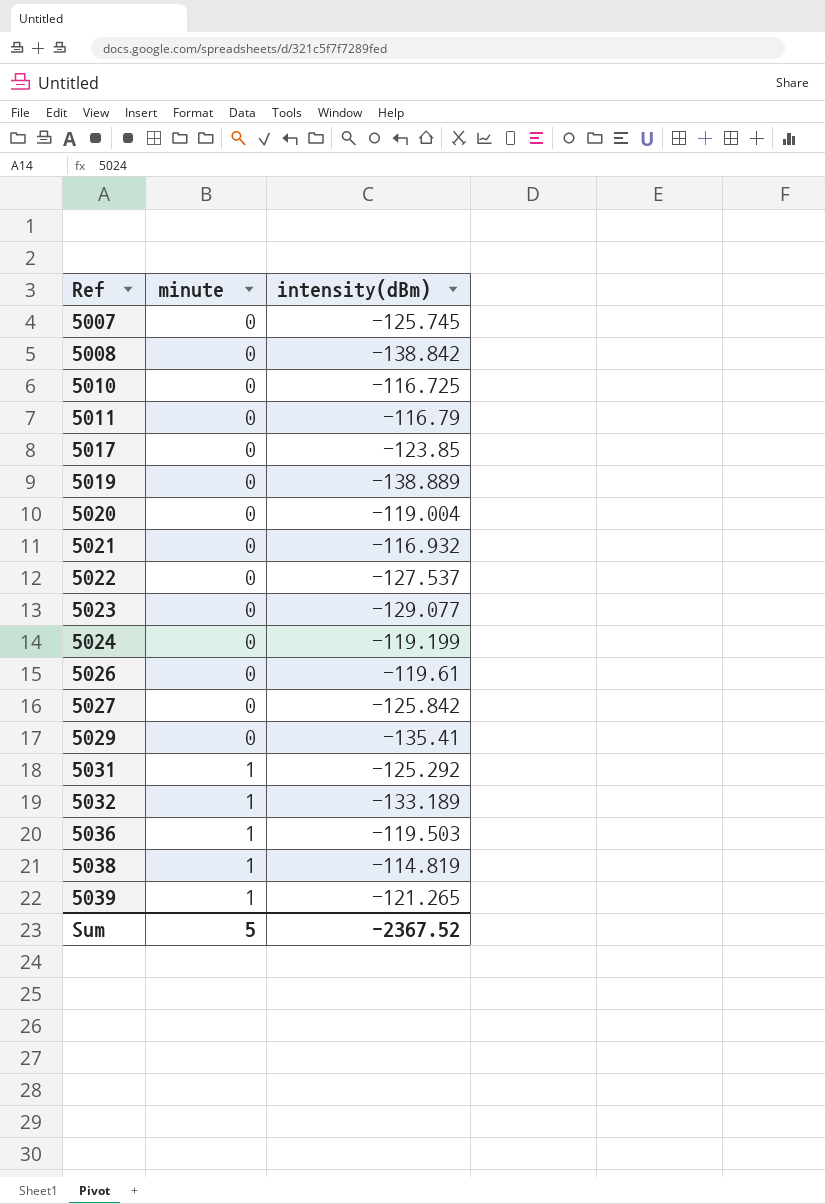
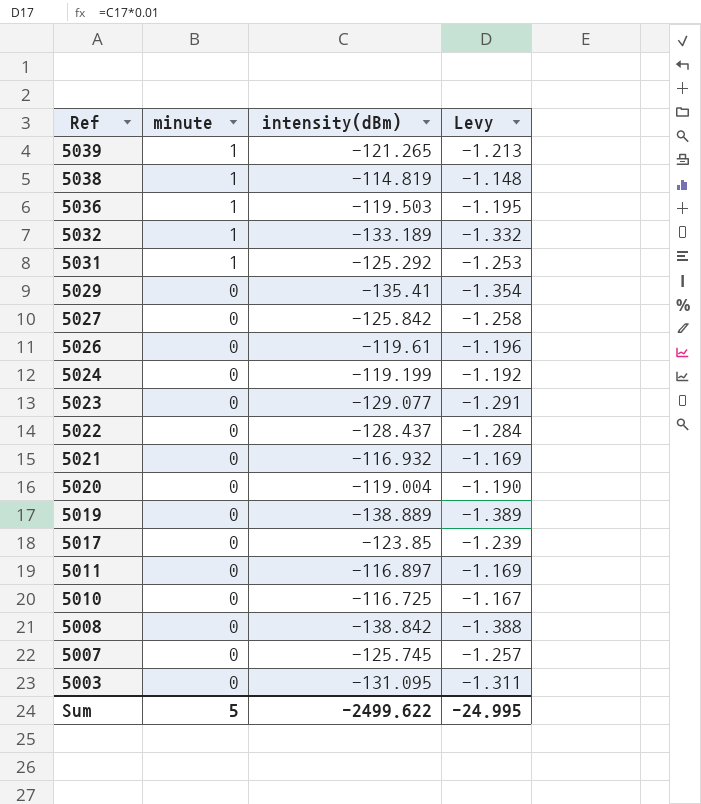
row order: Ref ascending -> Ref descending
column Levy | formula: none -> [intensity(dBm)] * 0.01
5022 | intensity(dBm): -127.537 -> -128.437
5011 | intensity(dBm): -116.79 -> -116.897
row 5003: none -> 0 | -131.095 | -1.311
Sum | intensity(dBm): -2367.52 -> -2499.622

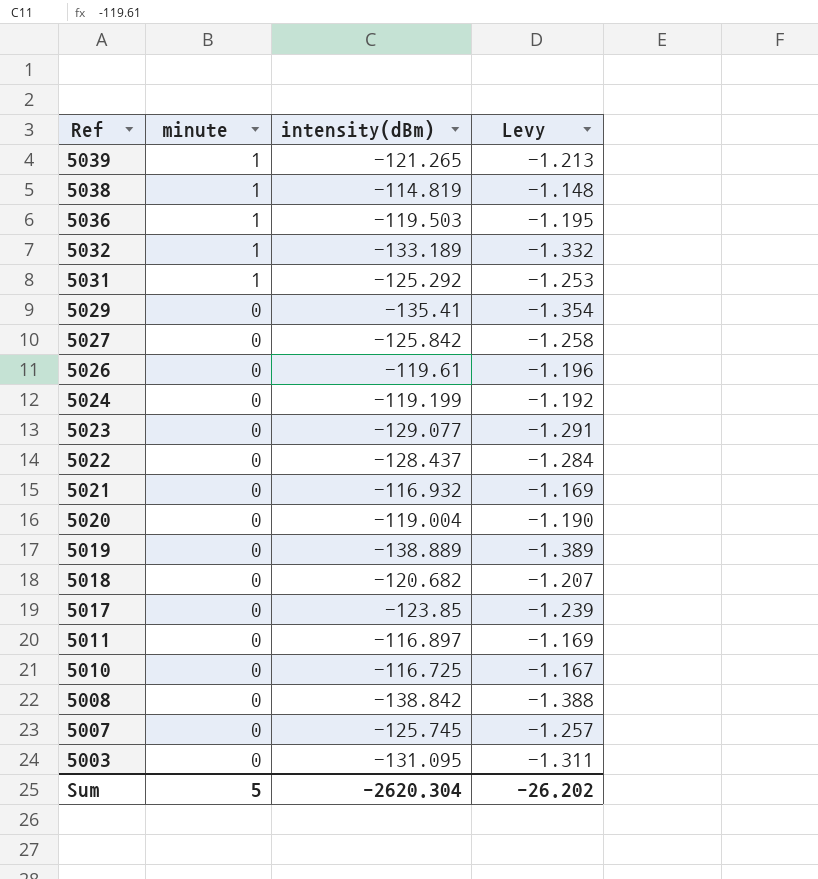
row 5018: none -> 0 | -120.682 | -1.207
Sum | intensity(dBm): -2499.622 -> -2620.304
Sum | Levy: -24.995 -> -26.202

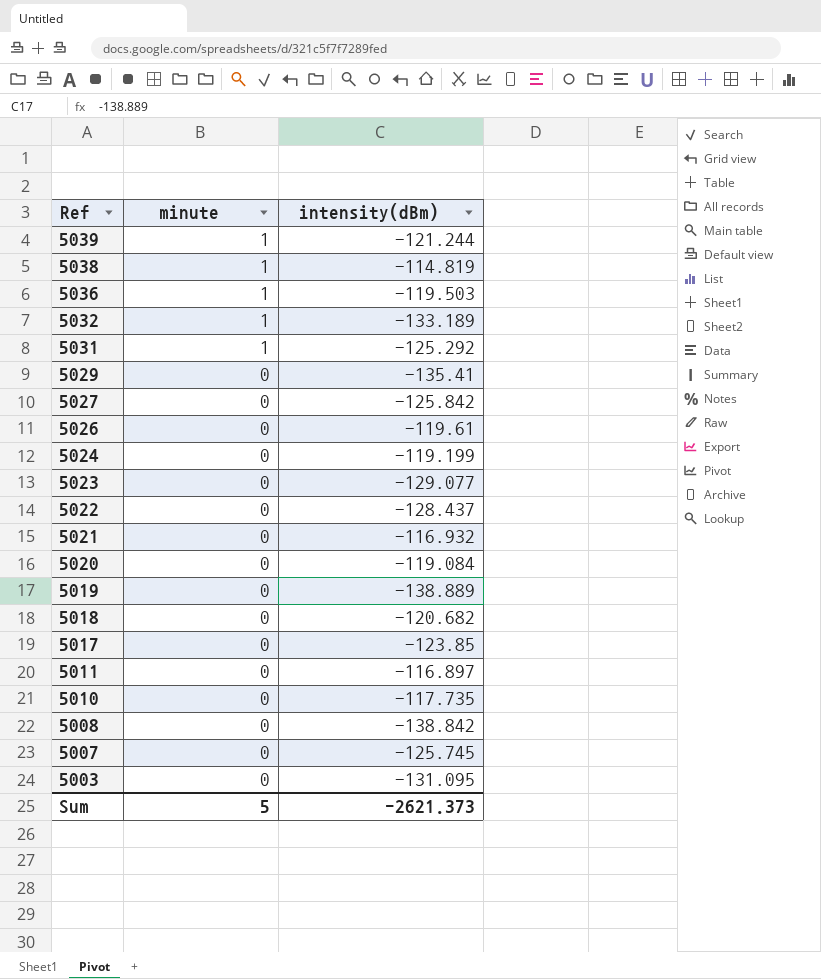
column Levy | formula: [intensity(dBm)] * 0.01 -> none
5039 | intensity(dBm): -121.265 -> -121.244
5020 | intensity(dBm): -119.004 -> -119.084
5010 | intensity(dBm): -116.725 -> -117.735
Sum | intensity(dBm): -2620.304 -> -2621.373

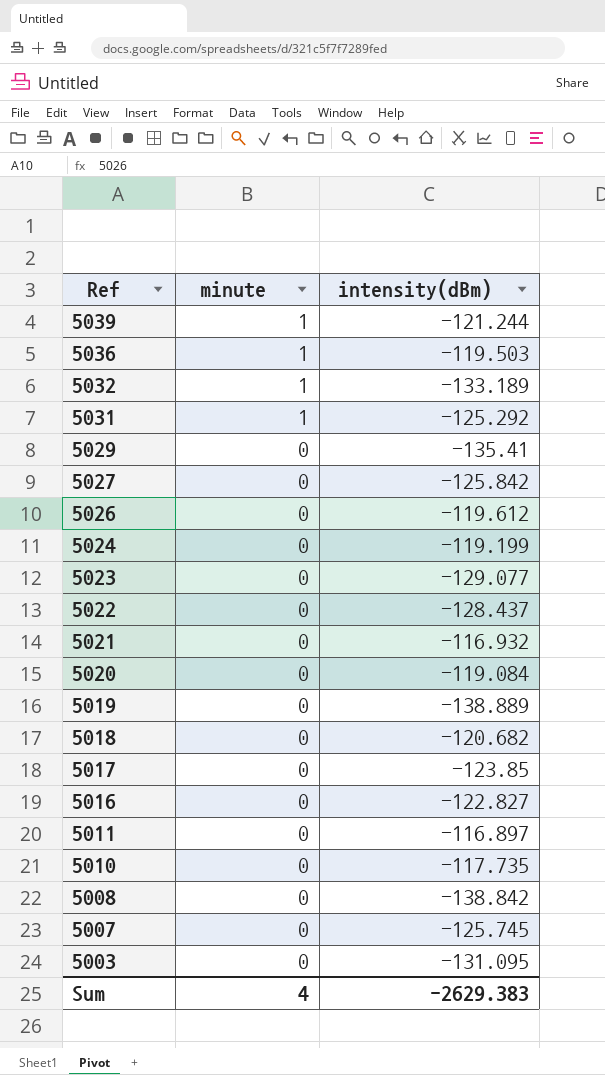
row 5038: 1 | -114.819 -> none
5026 | intensity(dBm): -119.61 -> -119.612
row 5016: none -> 0 | -122.827
Sum | minute: 5 -> 4
Sum | intensity(dBm): -2621.373 -> -2629.383

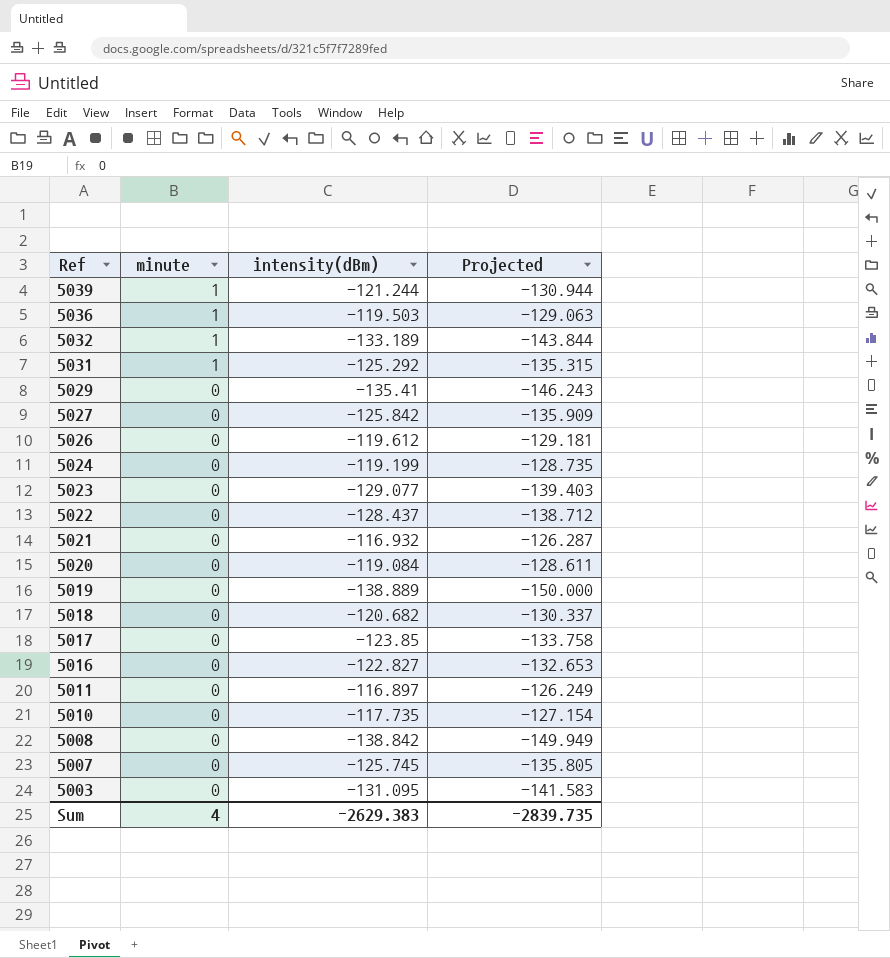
column Projected | formula: none -> [intensity(dBm)] * 1.08

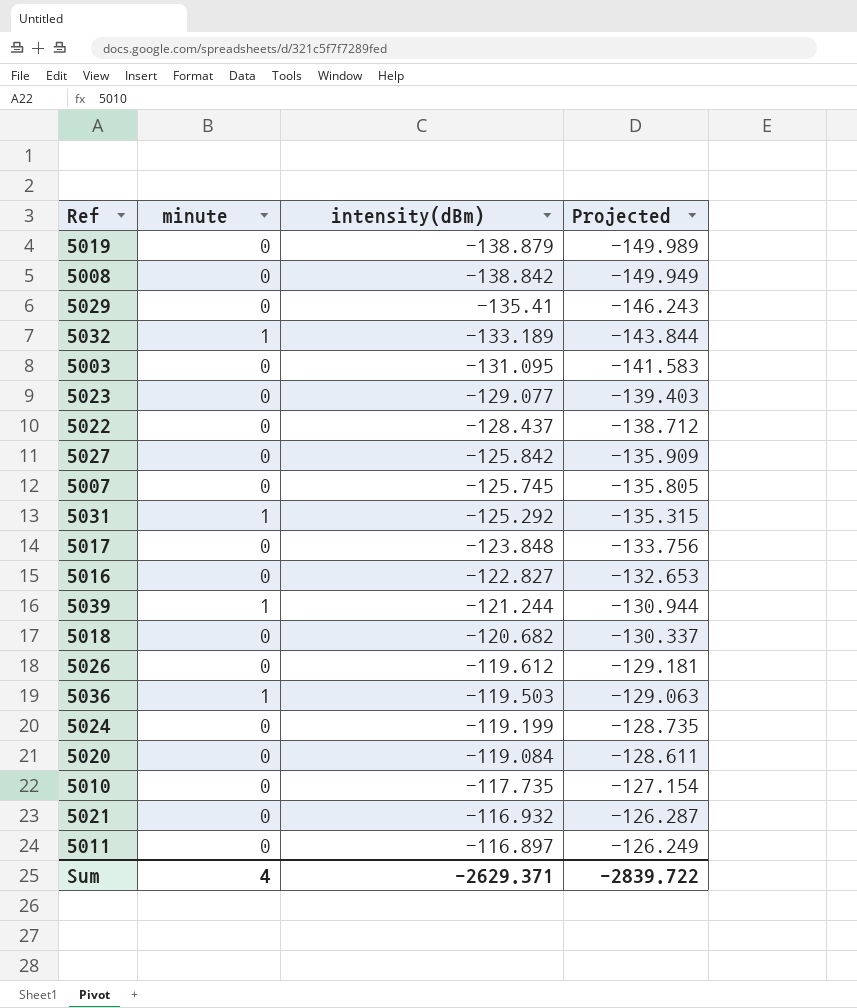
row order: Ref descending -> intensity(dBm) ascending
5019 | intensity(dBm): -138.889 -> -138.879
5019 | Projected: -150.000 -> -149.989
5017 | intensity(dBm): -123.85 -> -123.848
5017 | Projected: -133.758 -> -133.756
Sum | intensity(dBm): -2629.383 -> -2629.371
Sum | Projected: -2839.735 -> -2839.722

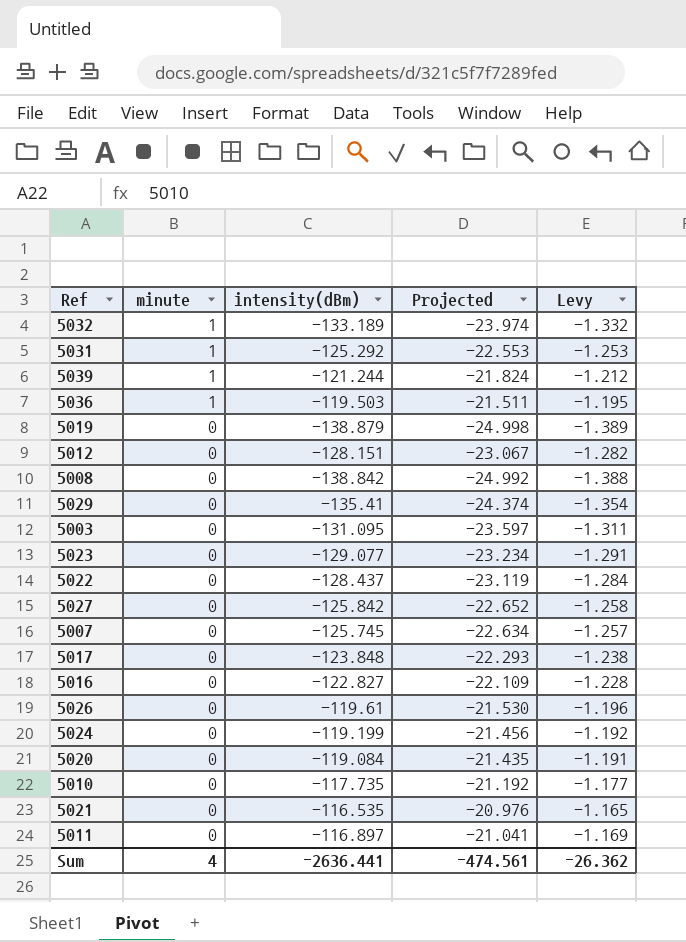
row order: intensity(dBm) ascending -> minute descending
column Projected | formula: [intensity(dBm)] * 1.08 -> [intensity(dBm)] * 0.18
column Levy | formula: none -> [intensity(dBm)] * 0.01
row 5018: 0 | -120.682 | -130.337 -> none
row 5012: none -> 0 | -128.151 | -23.067 | -1.282
5026 | intensity(dBm): -119.612 -> -119.61
5021 | intensity(dBm): -116.932 -> -116.535
Sum | intensity(dBm): -2629.371 -> -2636.441
Sum | Projected: -2839.722 -> -474.561

